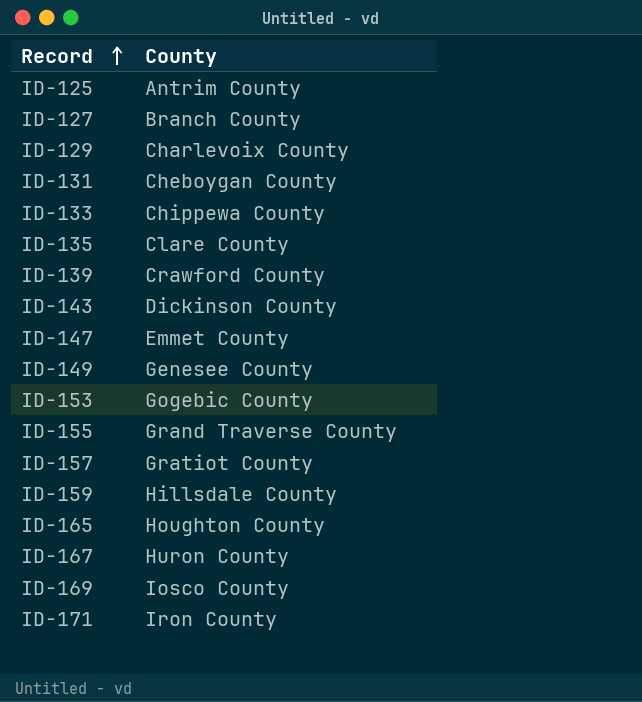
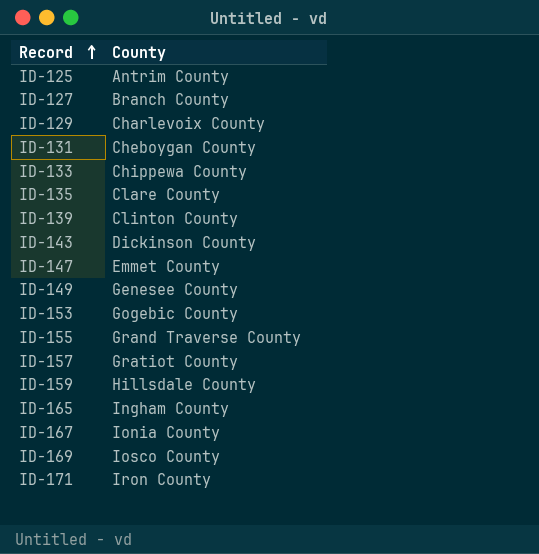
ID-139 | County: Crawford County -> Clinton County
ID-165 | County: Houghton County -> Ingham County
ID-167 | County: Huron County -> Ionia County

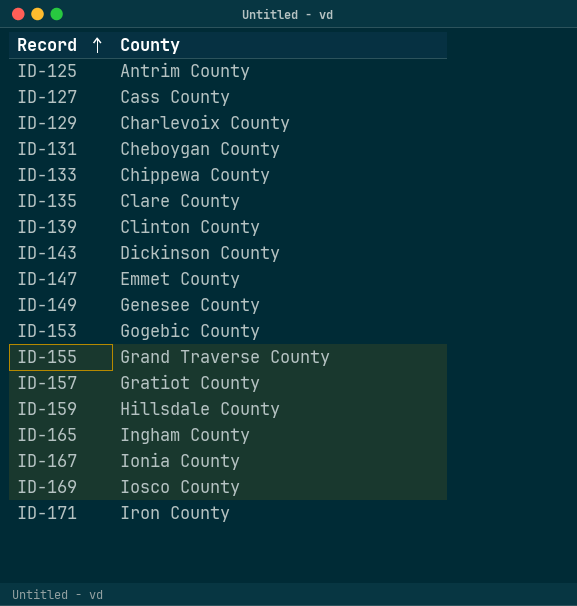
ID-127 | County: Branch County -> Cass County

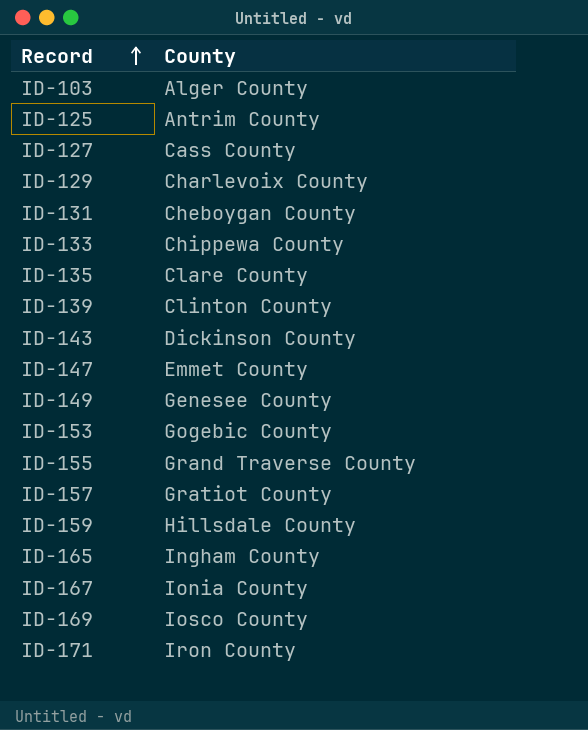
row ID-103: none -> Alger County

